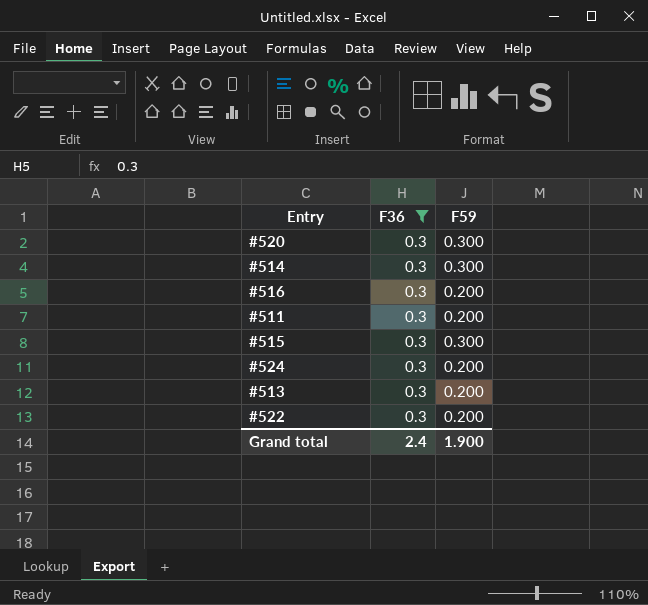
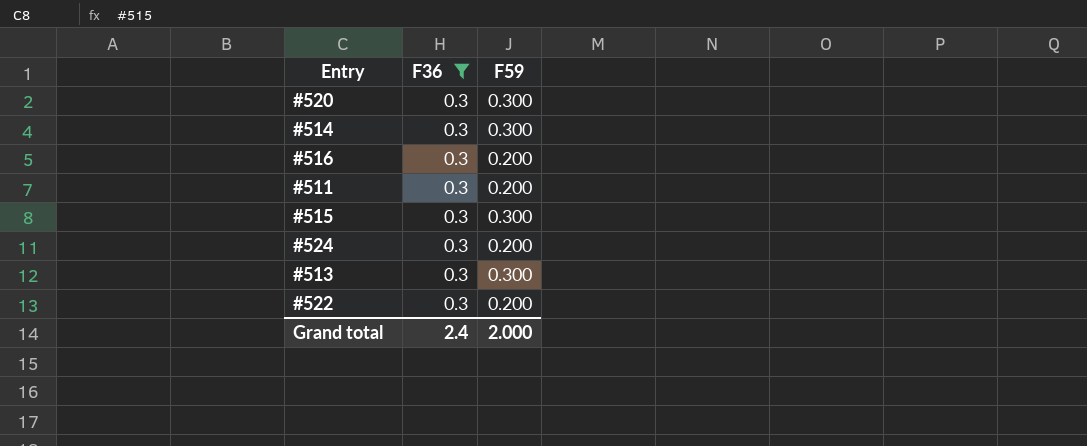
#513 | F59: 0.200 -> 0.300
Grand total | F59: 1.900 -> 2.000

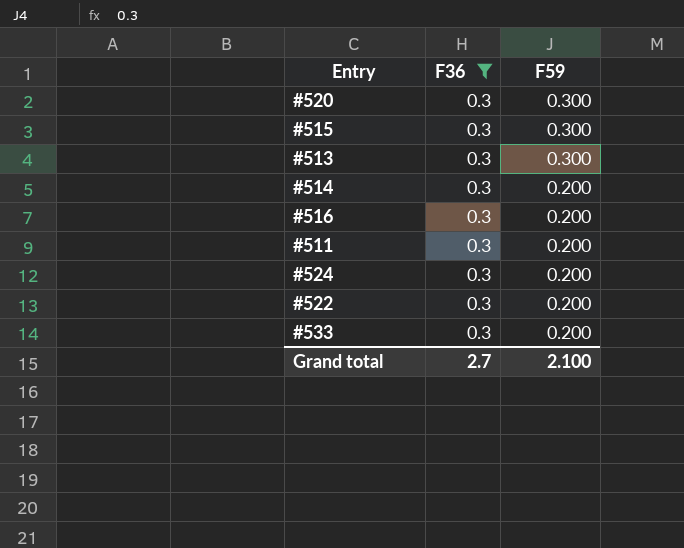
row order: none -> F59 descending
#514 | F59: 0.300 -> 0.200
row #533: none -> 0.3 | 0.200
Grand total | F36: 2.4 -> 2.7
Grand total | F59: 2.000 -> 2.100

